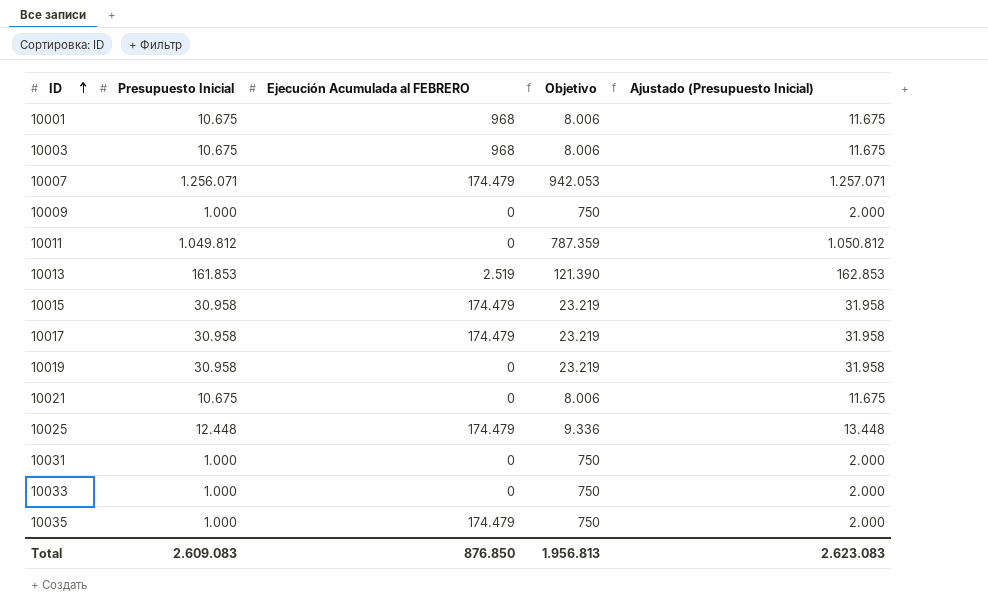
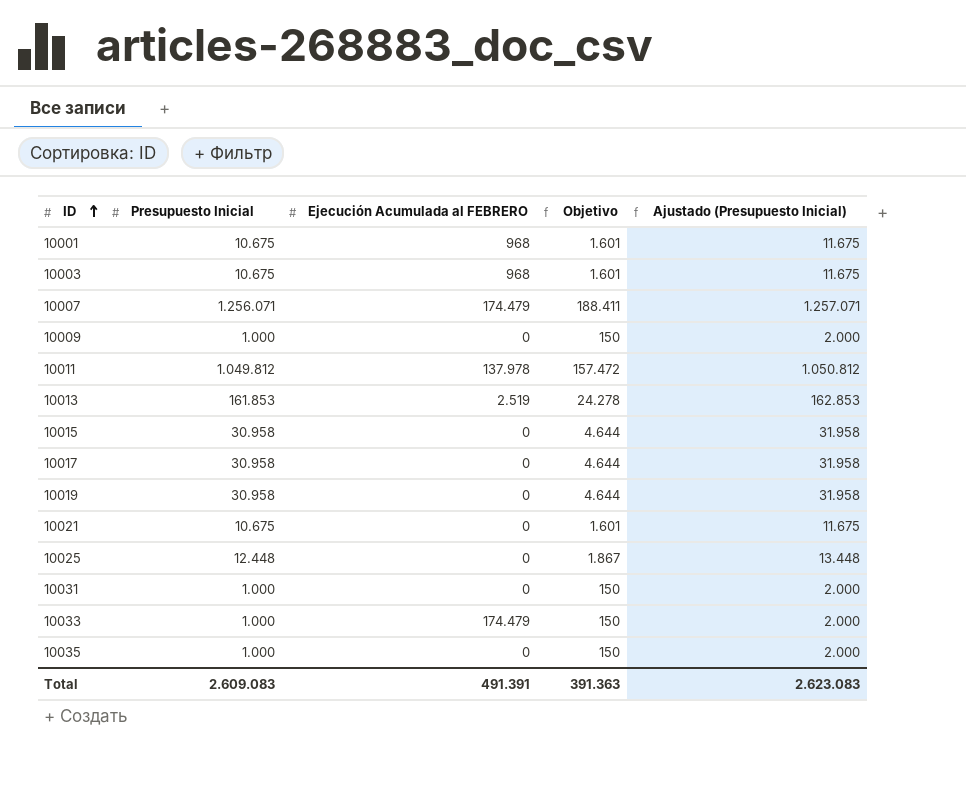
column Objetivo | formula: [Presupuesto Inicial] * 0,75 -> [Presupuesto Inicial] * 0,15
10011 | Ejecución Acumulada al FEBRERO: 0 -> 137.978
10015 | Ejecución Acumulada al FEBRERO: 174.479 -> 0
10017 | Ejecución Acumulada al FEBRERO: 174.479 -> 0
10025 | Ejecución Acumulada al FEBRERO: 174.479 -> 0
10033 | Ejecución Acumulada al FEBRERO: 0 -> 174.479
10035 | Ejecución Acumulada al FEBRERO: 174.479 -> 0
Total | Ejecución Acumulada al FEBRERO: 876.850 -> 491.391
Total | Objetivo: 1.956.813 -> 391.363

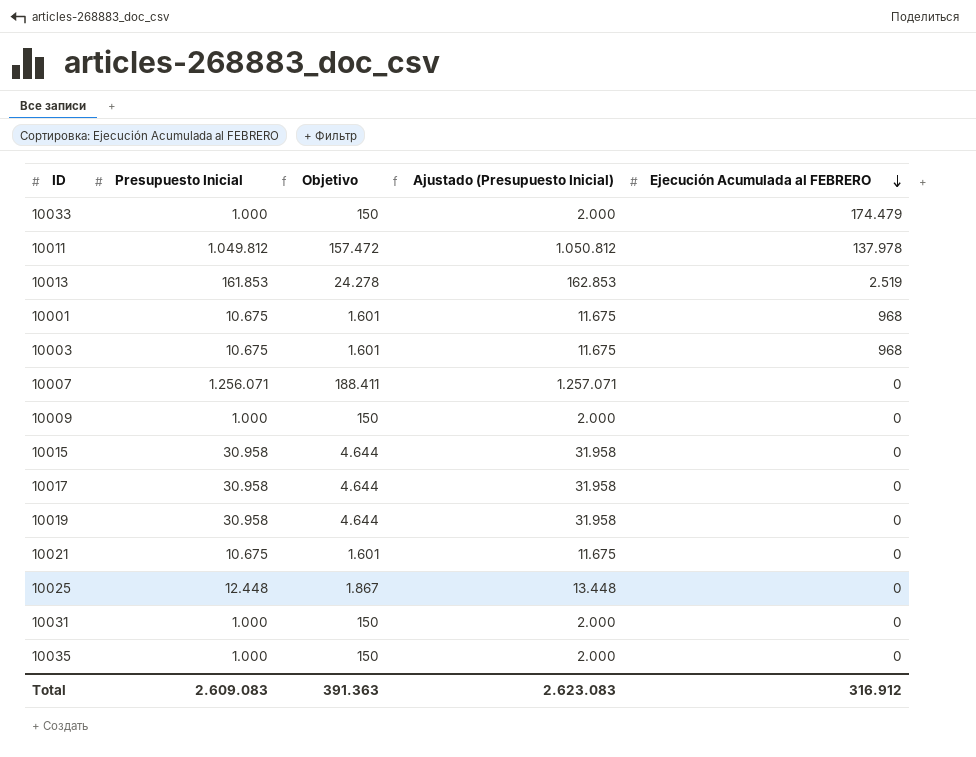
row order: ID ascending -> Ejecución Acumulada al FEBRERO descending
column Ejecución Acumulada al FEBRERO | position: 3 -> 5
10007 | Ejecución Acumulada al FEBRERO: 174.479 -> 0
Total | Ejecución Acumulada al FEBRERO: 491.391 -> 316.912

